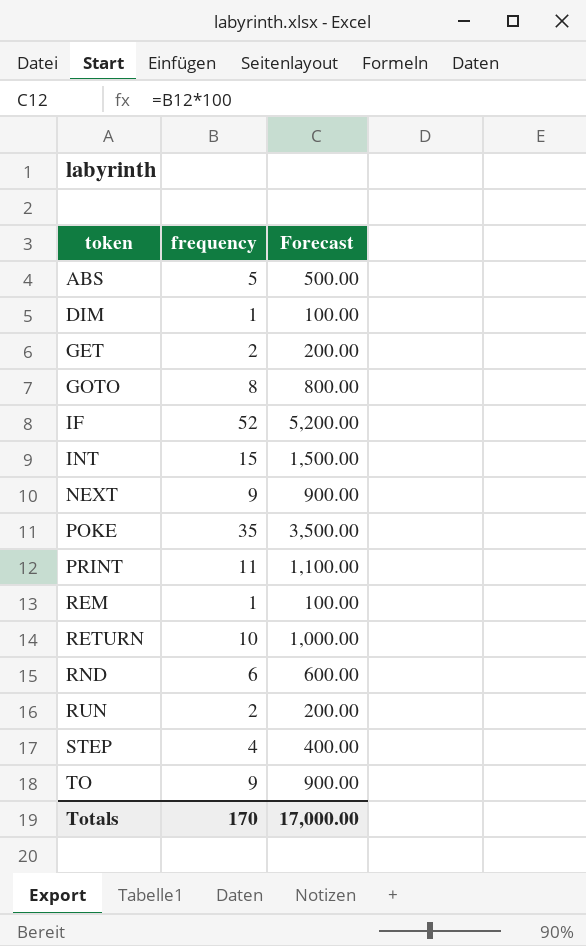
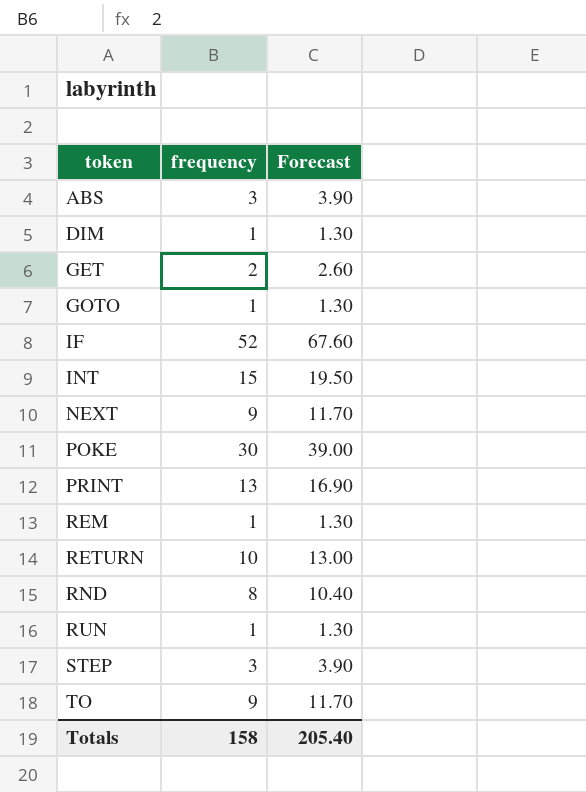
column Forecast | formula: [frequency] * 100 -> [frequency] * 1.3
ABS | frequency: 5 -> 3
GOTO | frequency: 8 -> 1
POKE | frequency: 35 -> 30
PRINT | frequency: 11 -> 13
RND | frequency: 6 -> 8
RUN | frequency: 2 -> 1
STEP | frequency: 4 -> 3
Totals | frequency: 170 -> 158
Totals | Forecast: 17,000.00 -> 205.40

